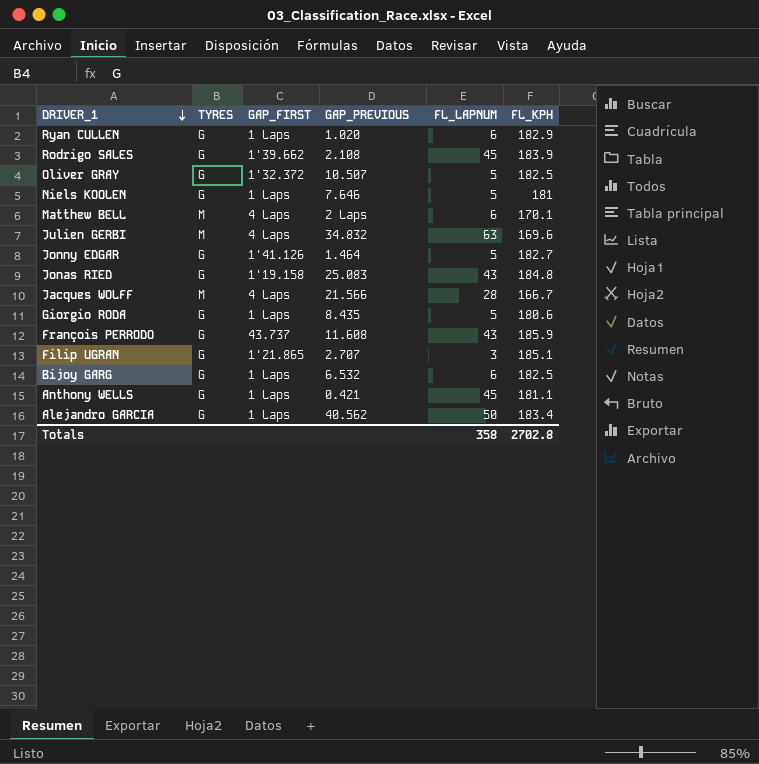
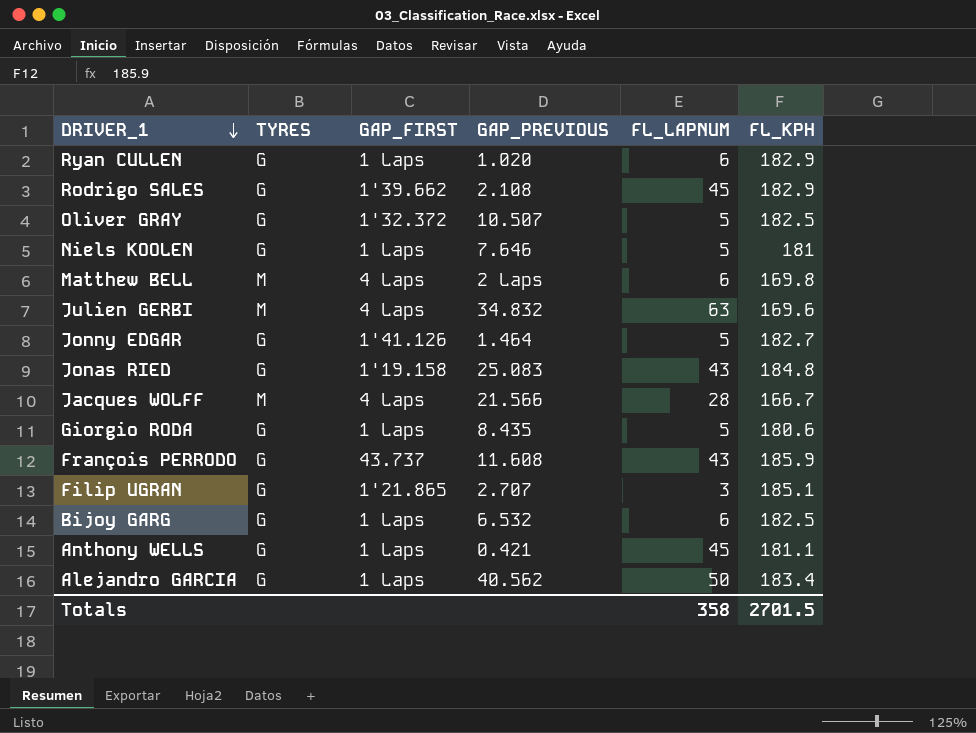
Rodrigo SALES | FL_KPH: 183.9 -> 182.9
Matthew BELL | FL_KPH: 170.1 -> 169.8
Totals | FL_KPH: 2702.8 -> 2701.5

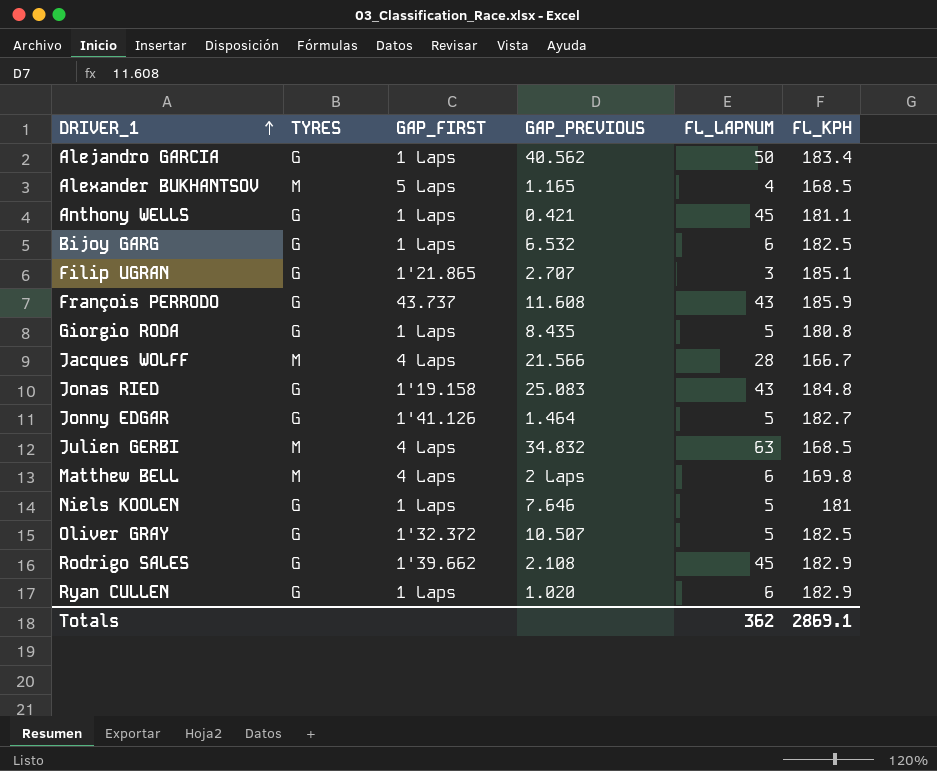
row order: DRIVER_1 descending -> DRIVER_1 ascending
row Alexander BUKHANTSOV: none -> M | 5 Laps | 1.165 | 4 | 168.5
Giorgio RODA | FL_KPH: 180.6 -> 180.8
Julien GERBI | FL_KPH: 169.6 -> 168.5
Totals | FL_LAPNUM: 358 -> 362
Totals | FL_KPH: 2701.5 -> 2869.1

